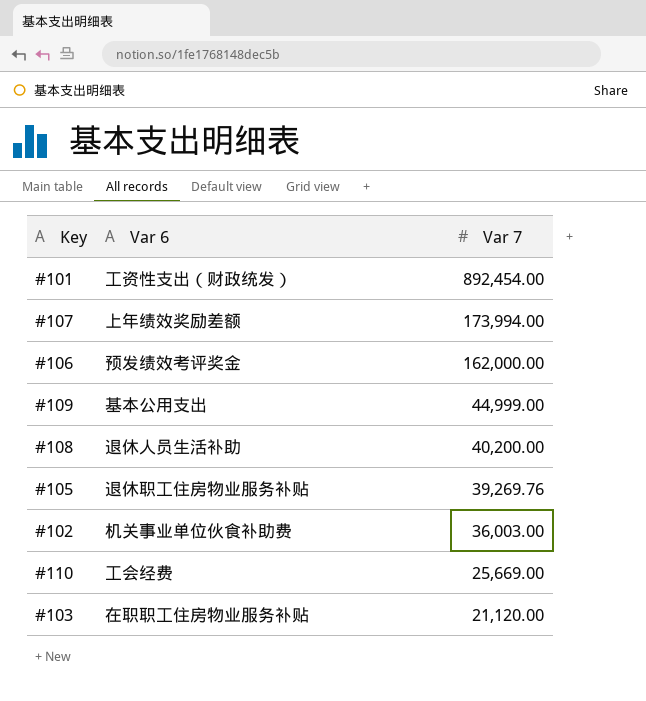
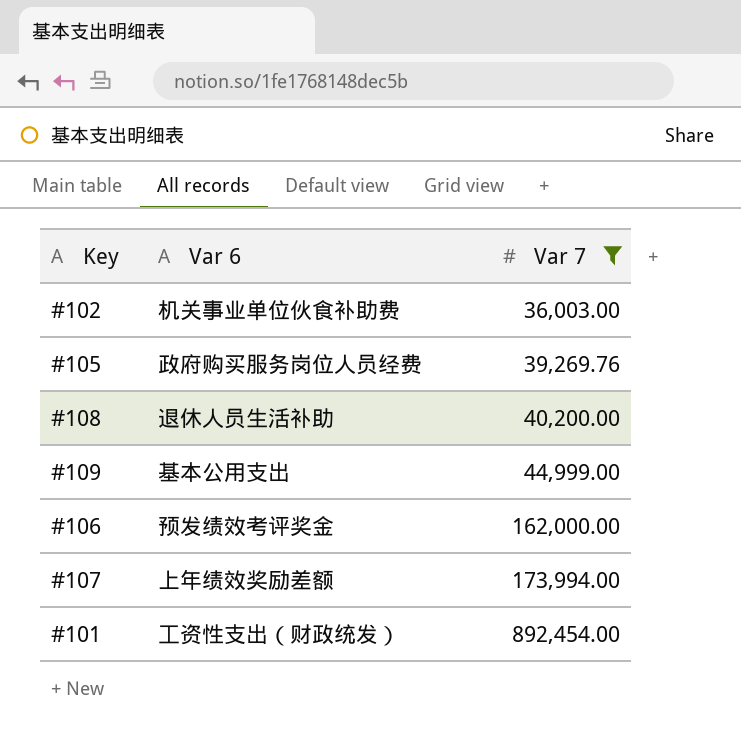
filter: none -> Var 7 >= 36,003.00
row order: Var 7 descending -> Var 7 ascending
#105 | Var 6: 退休职工住房物业服务补贴 -> 政府购买服务岗位人员经费

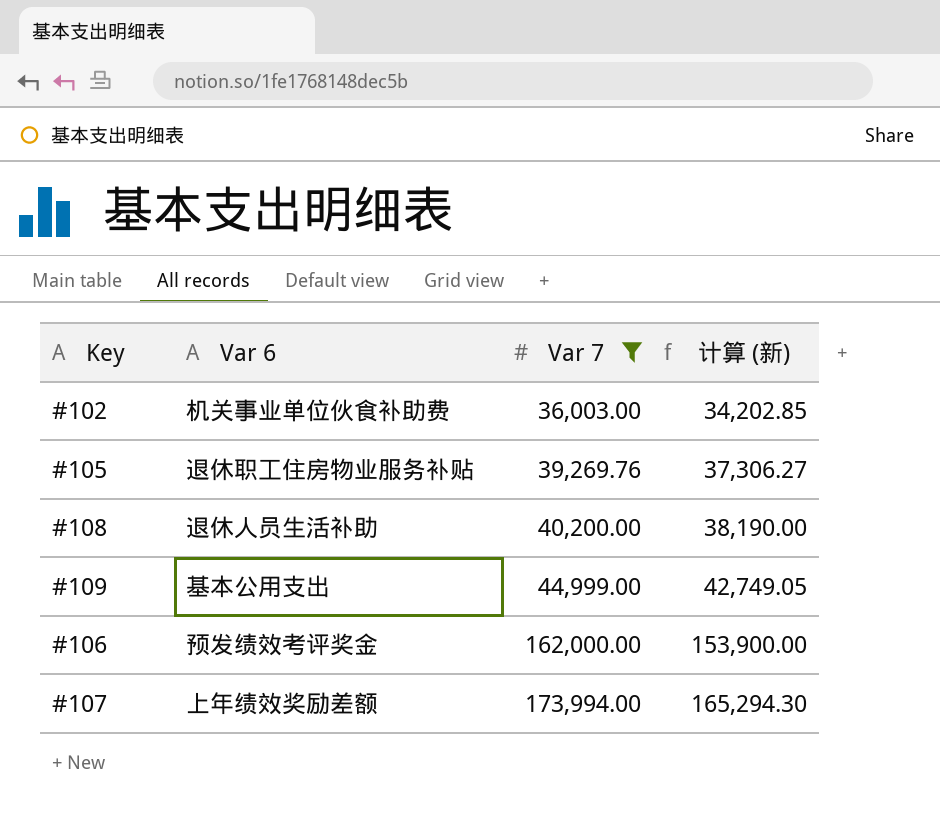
column 计算 (新) | formula: none -> [Var 7] * 0.95
row #101: 工资性支出（财政统发） | 892,454.00 -> none
#105 | Var 6: 政府购买服务岗位人员经费 -> 退休职工住房物业服务补贴

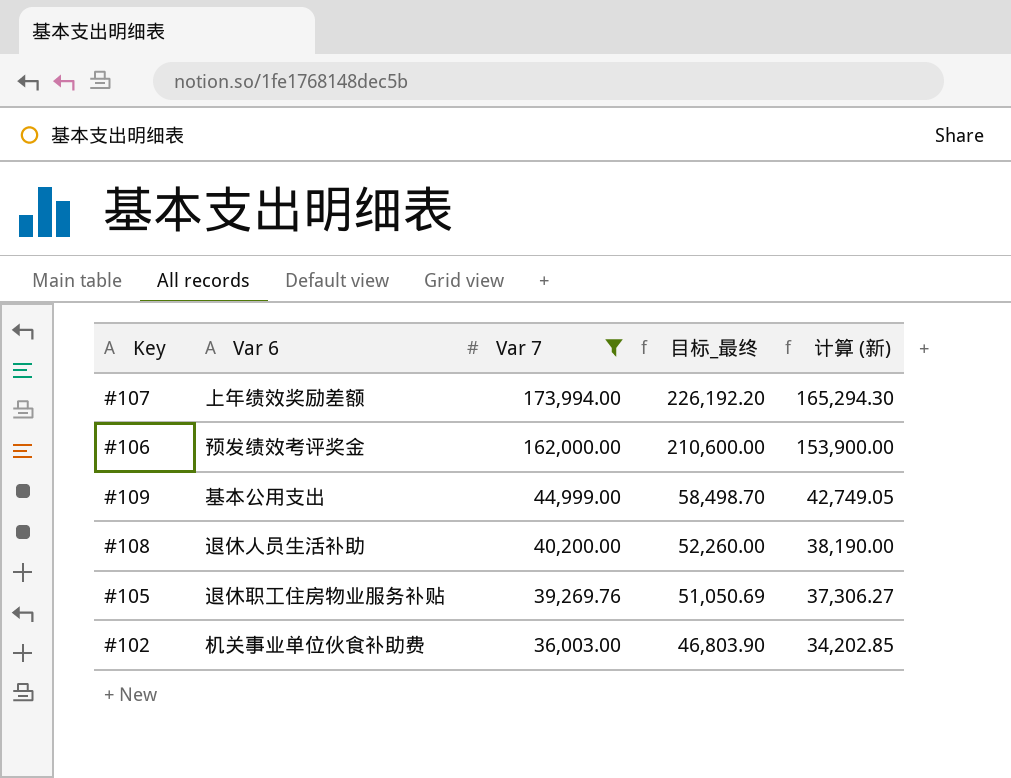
row order: Var 7 ascending -> Var 7 descending
column 目标_最终 | formula: none -> [Var 7] * 1.3

